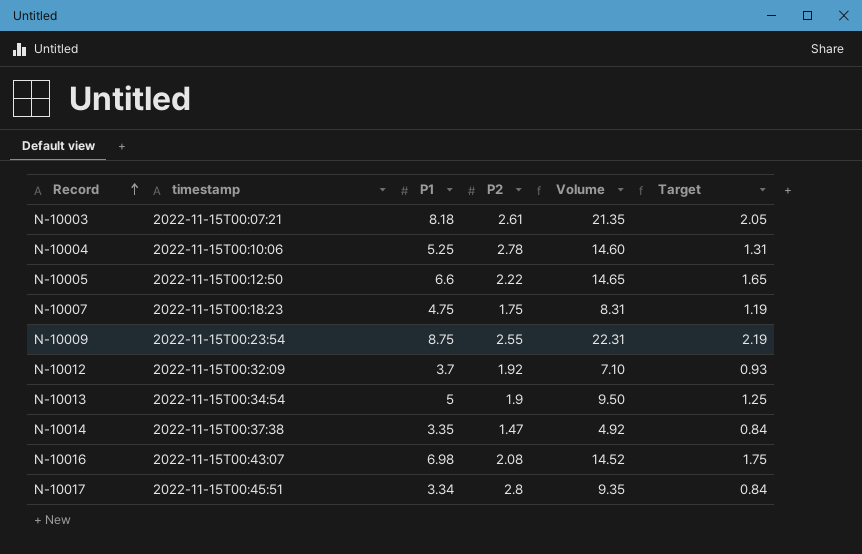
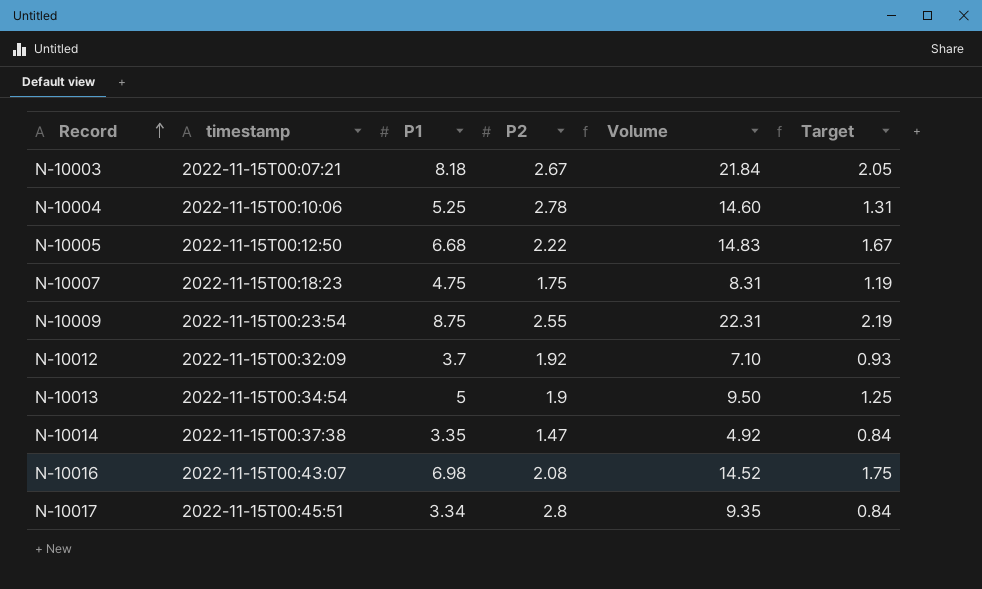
N-10003 | P2: 2.61 -> 2.67
N-10003 | Volume: 21.35 -> 21.84
N-10005 | P1: 6.6 -> 6.68
N-10005 | Volume: 14.65 -> 14.83
N-10005 | Target: 1.65 -> 1.67

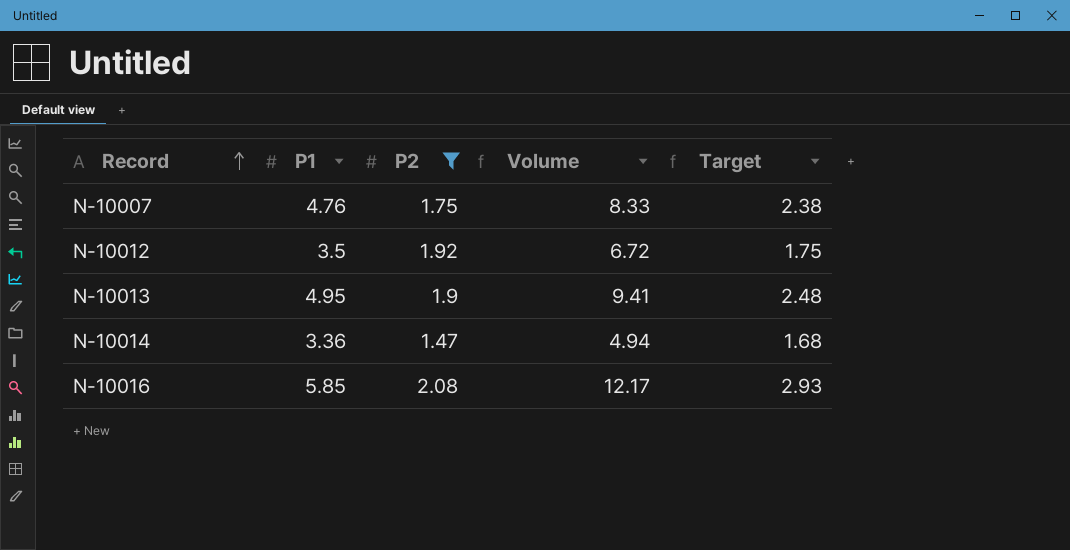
filter: none -> P2 <= 2.08
column timestamp | position: 2 -> none
column Target | formula: [P1] * 0.25 -> [P1] * 0.5
N-10007 | P1: 4.75 -> 4.76
N-10007 | Volume: 8.31 -> 8.33
N-10012 | P1: 3.7 -> 3.5
N-10012 | Volume: 7.10 -> 6.72
N-10013 | P1: 5 -> 4.95
N-10013 | Volume: 9.50 -> 9.41
N-10014 | P1: 3.35 -> 3.36
N-10014 | Volume: 4.92 -> 4.94
N-10016 | P1: 6.98 -> 5.85
N-10016 | Volume: 14.52 -> 12.17

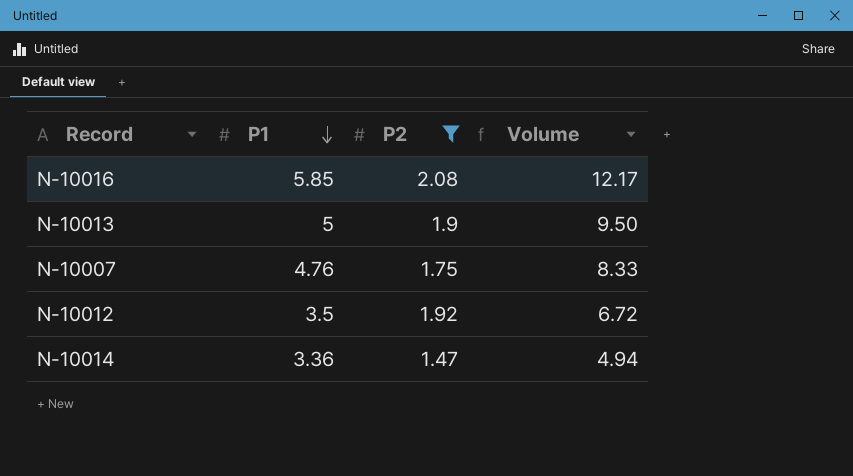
row order: Record ascending -> P1 descending
column Target | formula: [P1] * 0.5 -> none
N-10013 | P1: 4.95 -> 5
N-10013 | Volume: 9.41 -> 9.50

